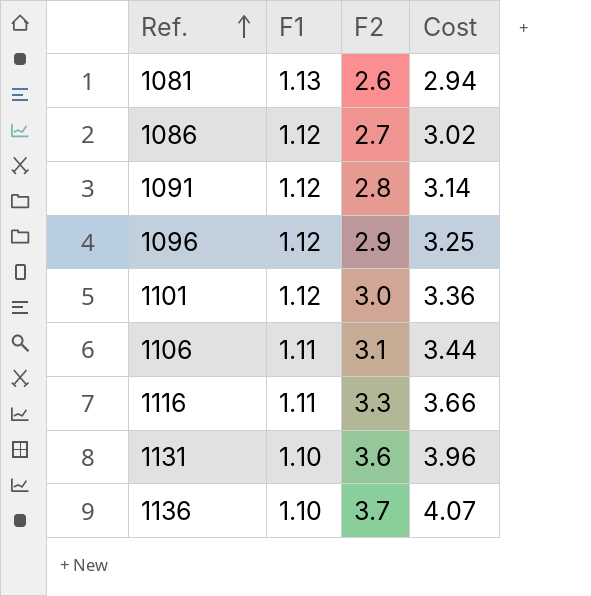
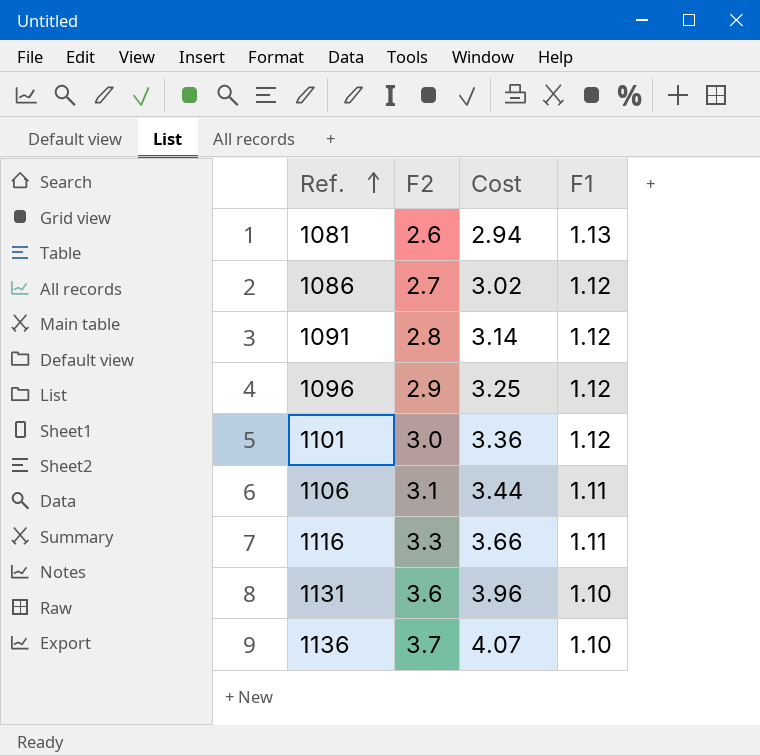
column F1 | position: 2 -> 4

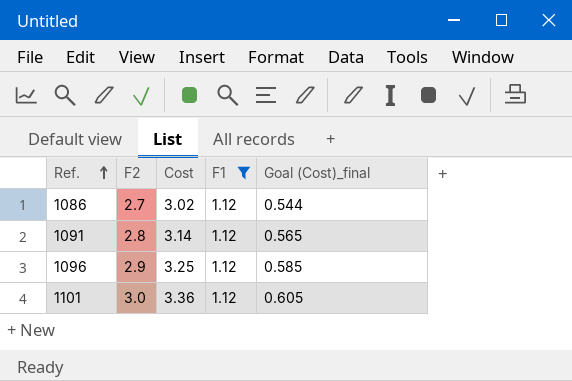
filter: none -> F1 = 1.12
column Goal (Cost)_final | formula: none -> [Cost] * 0.18

